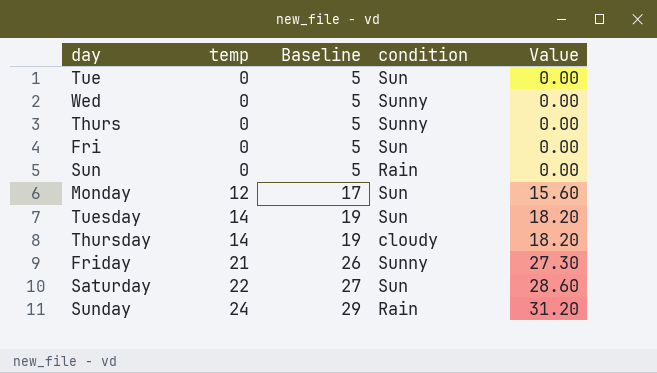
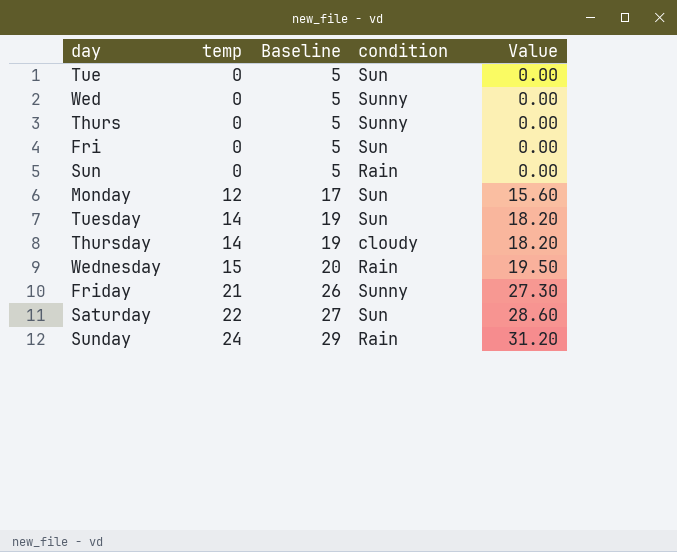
row Wednesday: none -> 15 | 20 | Rain | 19.50

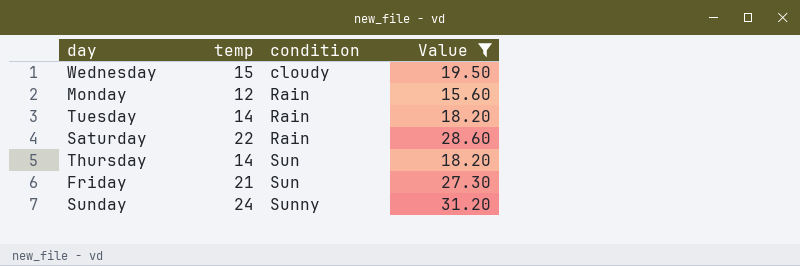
filter: none -> Value != 0.00
row order: temp ascending -> condition ascending
column Baseline | formula: [temp] + 5 -> none
Wednesday | condition: Rain -> cloudy
Monday | condition: Sun -> Rain
Tuesday | condition: Sun -> Rain
Saturday | condition: Sun -> Rain
Thursday | condition: cloudy -> Sun
Friday | condition: Sunny -> Sun
Sunday | condition: Rain -> Sunny

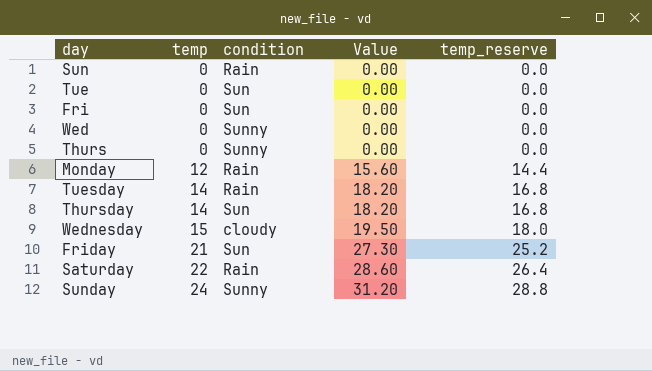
filter: Value != 0.00 -> none
row order: condition ascending -> temp ascending
column temp_reserve | formula: none -> [temp] * 1.2

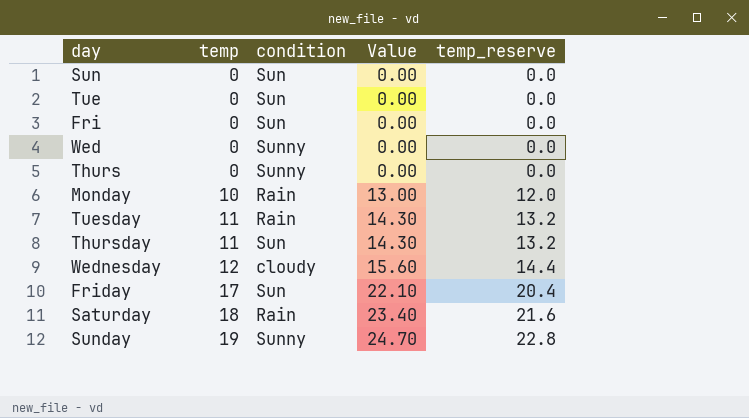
Sun | condition: Rain -> Sun
Monday | temp: 12 -> 10
Monday | Value: 15.60 -> 13.00
Monday | temp_reserve: 14.4 -> 12.0
Tuesday | temp: 14 -> 11
Tuesday | Value: 18.20 -> 14.30
Tuesday | temp_reserve: 16.8 -> 13.2
Thursday | temp: 14 -> 11
Thursday | Value: 18.20 -> 14.30
Thursday | temp_reserve: 16.8 -> 13.2
Wednesday | temp: 15 -> 12
Wednesday | Value: 19.50 -> 15.60
Wednesday | temp_reserve: 18.0 -> 14.4
Friday | temp: 21 -> 17
Friday | Value: 27.30 -> 22.10
Friday | temp_reserve: 25.2 -> 20.4
Saturday | temp: 22 -> 18
Saturday | Value: 28.60 -> 23.40
Saturday | temp_reserve: 26.4 -> 21.6
Sunday | temp: 24 -> 19
Sunday | Value: 31.20 -> 24.70
Sunday | temp_reserve: 28.8 -> 22.8

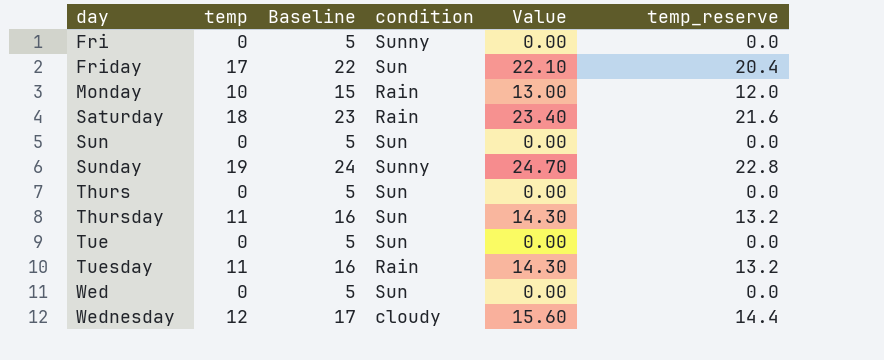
row order: temp ascending -> day ascending
column Baseline | formula: none -> [temp] + 5
Fri | condition: Sun -> Sunny
Thurs | condition: Sunny -> Sun
Wed | condition: Sunny -> Sun

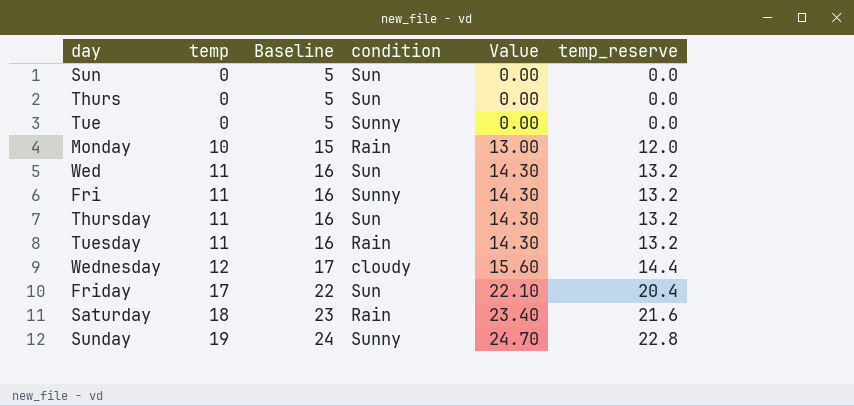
row order: day ascending -> temp ascending
Tue | condition: Sun -> Sunny
Wed | temp: 0 -> 11
Wed | Baseline: 5 -> 16
Wed | Value: 0.00 -> 14.30
Wed | temp_reserve: 0.0 -> 13.2
Fri | temp: 0 -> 11
Fri | Baseline: 5 -> 16
Fri | Value: 0.00 -> 14.30
Fri | temp_reserve: 0.0 -> 13.2

